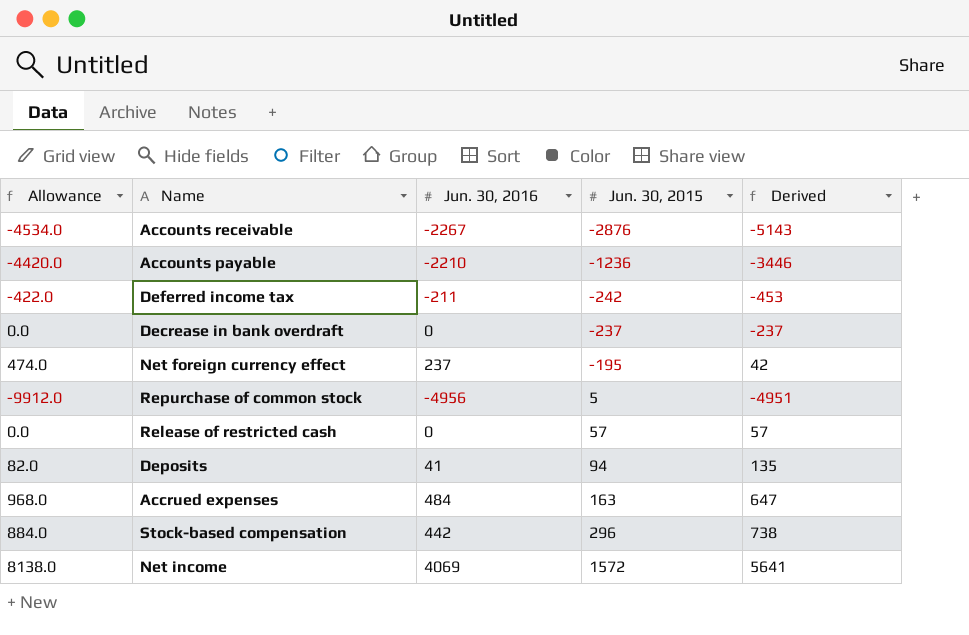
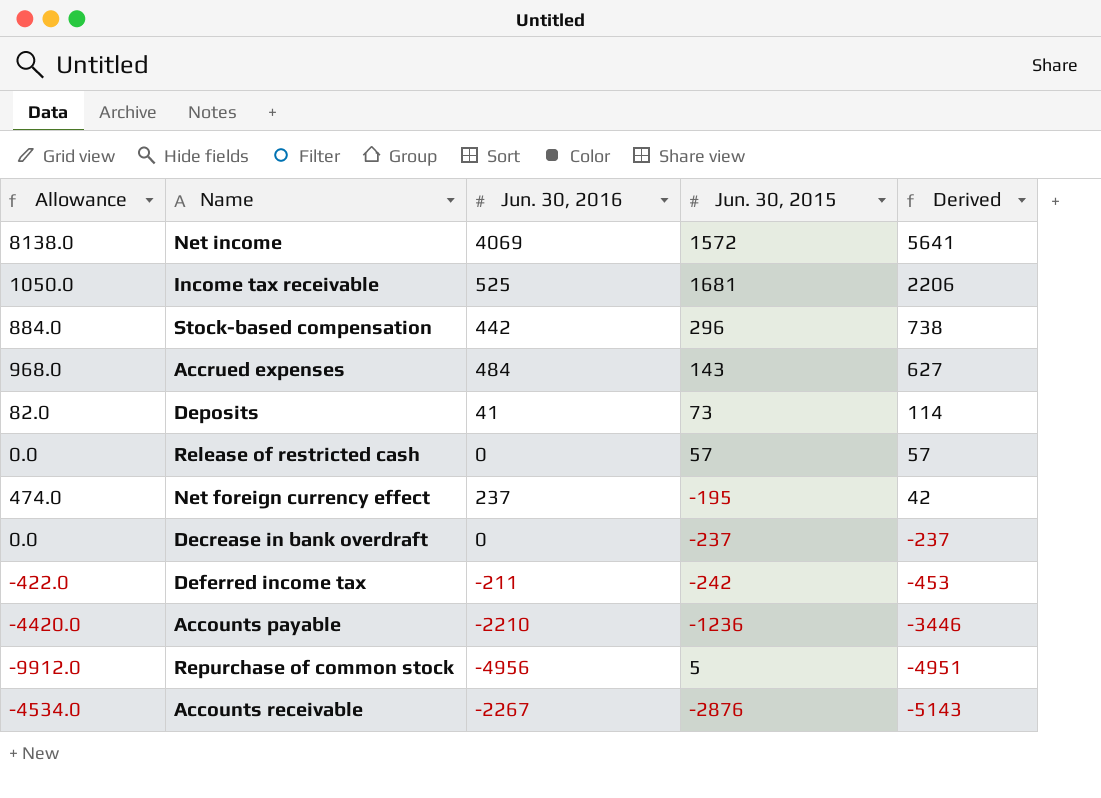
row order: Jun. 30, 2015 ascending -> Derived descending
row Income tax receivable: none -> 1050.0 | 525 | 1681 | 2206
Accrued expenses | Jun. 30, 2015: 163 -> 143
Accrued expenses | Derived: 647 -> 627
Deposits | Jun. 30, 2015: 94 -> 73
Deposits | Derived: 135 -> 114

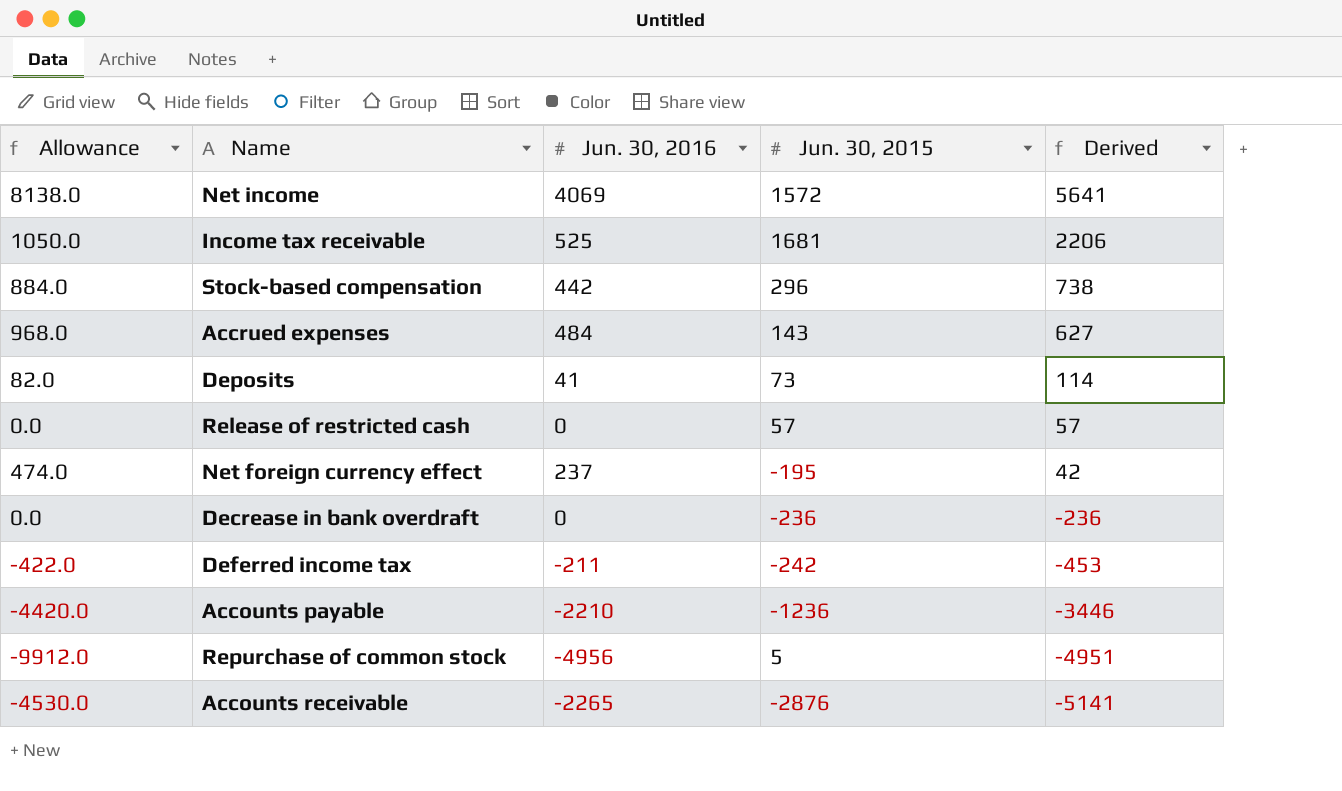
Decrease in bank overdraft | Jun. 30, 2015: -237 -> -236
Decrease in bank overdraft | Derived: -237 -> -236
Accounts receivable | Allowance: -4534.0 -> -4530.0
Accounts receivable | Jun. 30, 2016: -2267 -> -2265
Accounts receivable | Derived: -5143 -> -5141

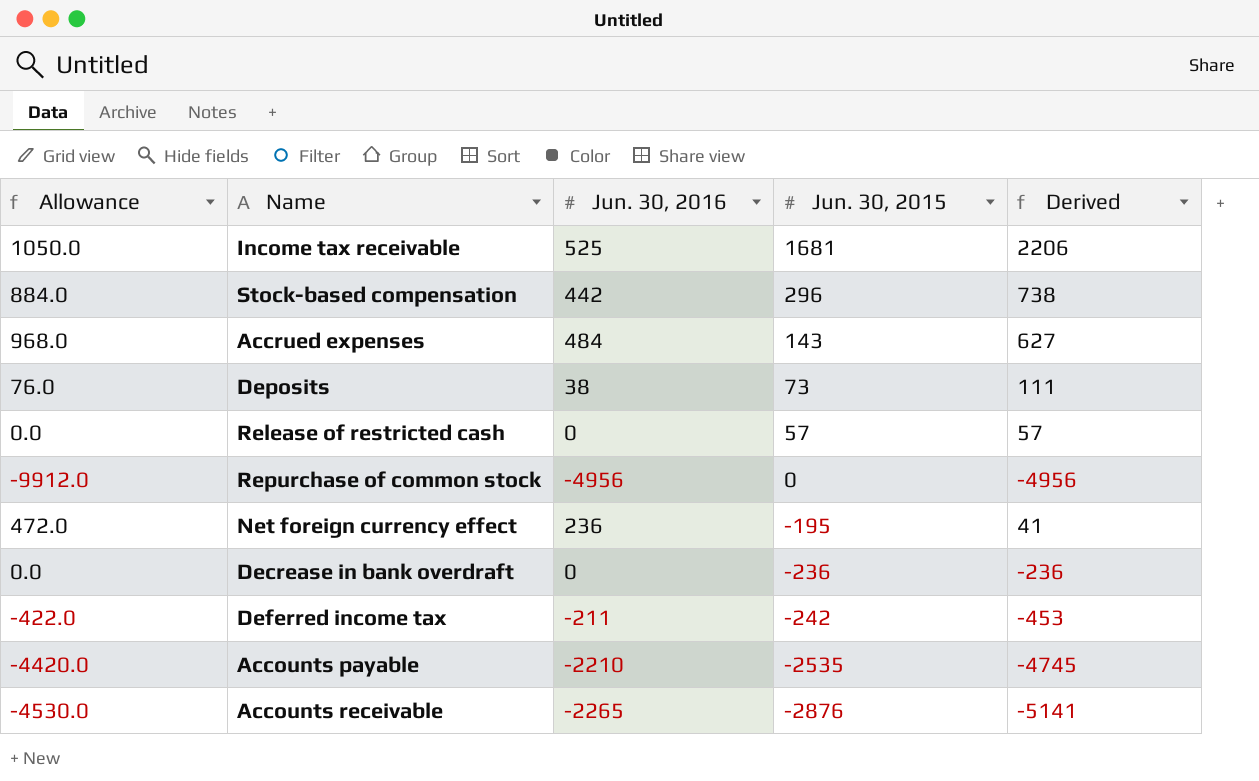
row order: Derived descending -> Jun. 30, 2015 descending
row Net income: 8138.0 | 4069 | 1572 | 5641 -> none
Deposits | Allowance: 82.0 -> 76.0
Deposits | Jun. 30, 2016: 41 -> 38
Deposits | Derived: 114 -> 111
Repurchase of common stock | Jun. 30, 2015: 5 -> 0
Repurchase of common stock | Derived: -4951 -> -4956
Net foreign currency effect | Allowance: 474.0 -> 472.0
Net foreign currency effect | Jun. 30, 2016: 237 -> 236
Net foreign currency effect | Derived: 42 -> 41
Accounts payable | Jun. 30, 2015: -1236 -> -2535
Accounts payable | Derived: -3446 -> -4745

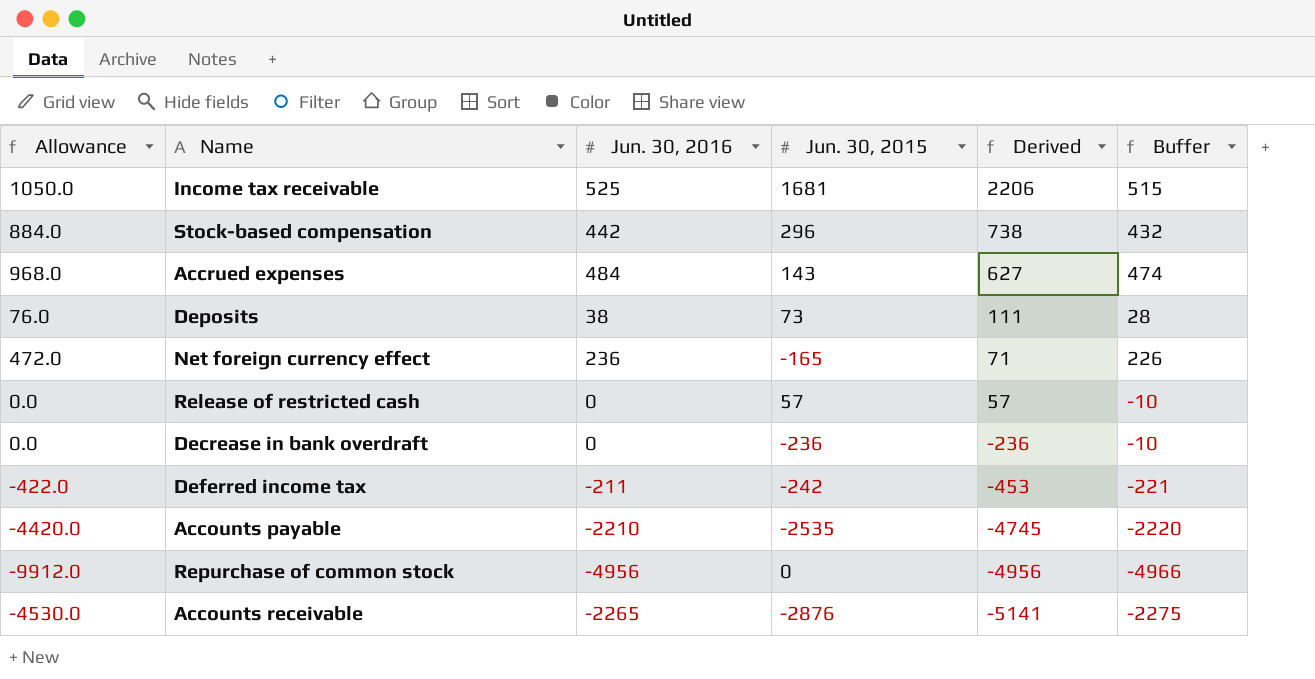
row order: Jun. 30, 2015 descending -> Derived descending
column Buffer | formula: none -> [Jun. 30, 2016] - 10
Net foreign currency effect | Jun. 30, 2015: -195 -> -165
Net foreign currency effect | Derived: 41 -> 71

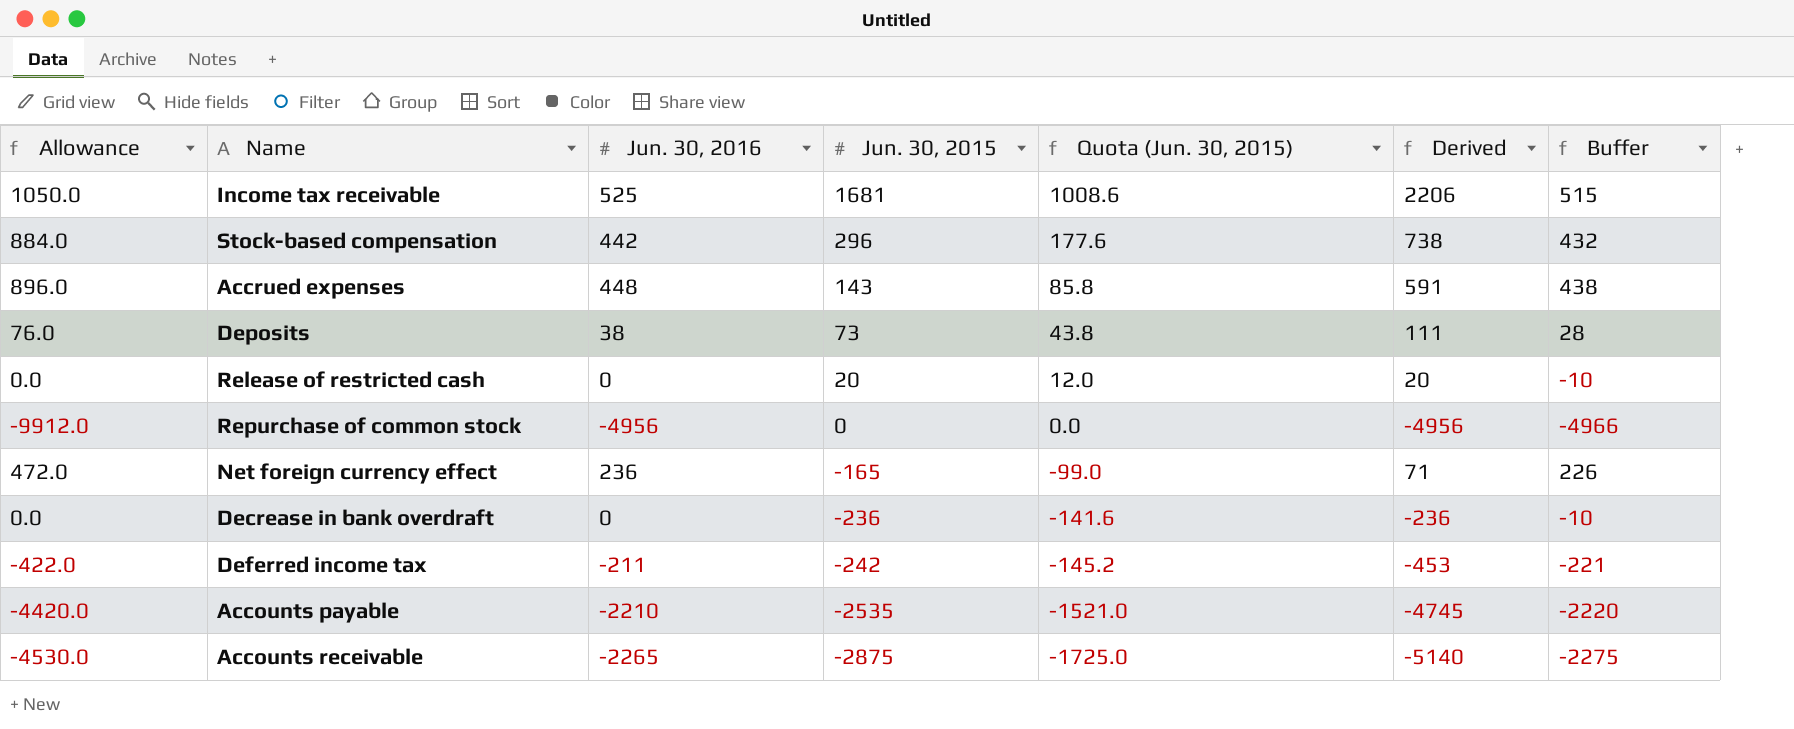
row order: Derived descending -> Jun. 30, 2015 descending
column Quota (Jun. 30, 2015) | formula: none -> [Jun. 30, 2015] * 0.6
Accrued expenses | Allowance: 968.0 -> 896.0
Accrued expenses | Jun. 30, 2016: 484 -> 448
Accrued expenses | Derived: 627 -> 591
Accrued expenses | Buffer: 474 -> 438
Release of restricted cash | Jun. 30, 2015: 57 -> 20
Release of restricted cash | Derived: 57 -> 20
Accounts receivable | Jun. 30, 2015: -2876 -> -2875
Accounts receivable | Derived: -5141 -> -5140

